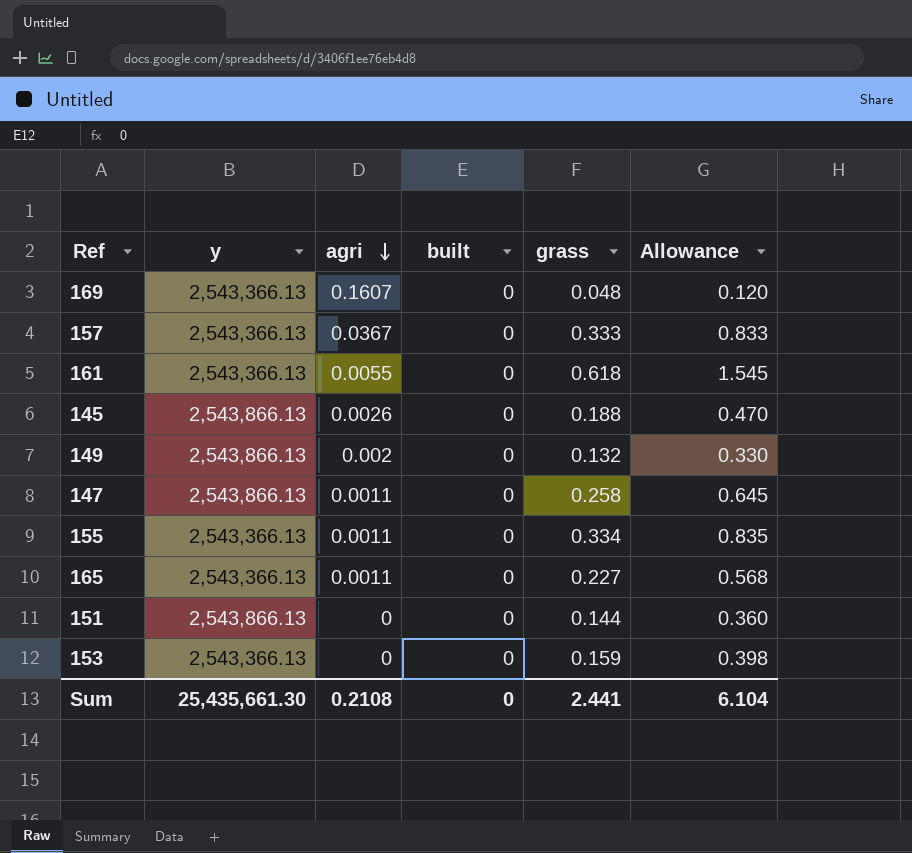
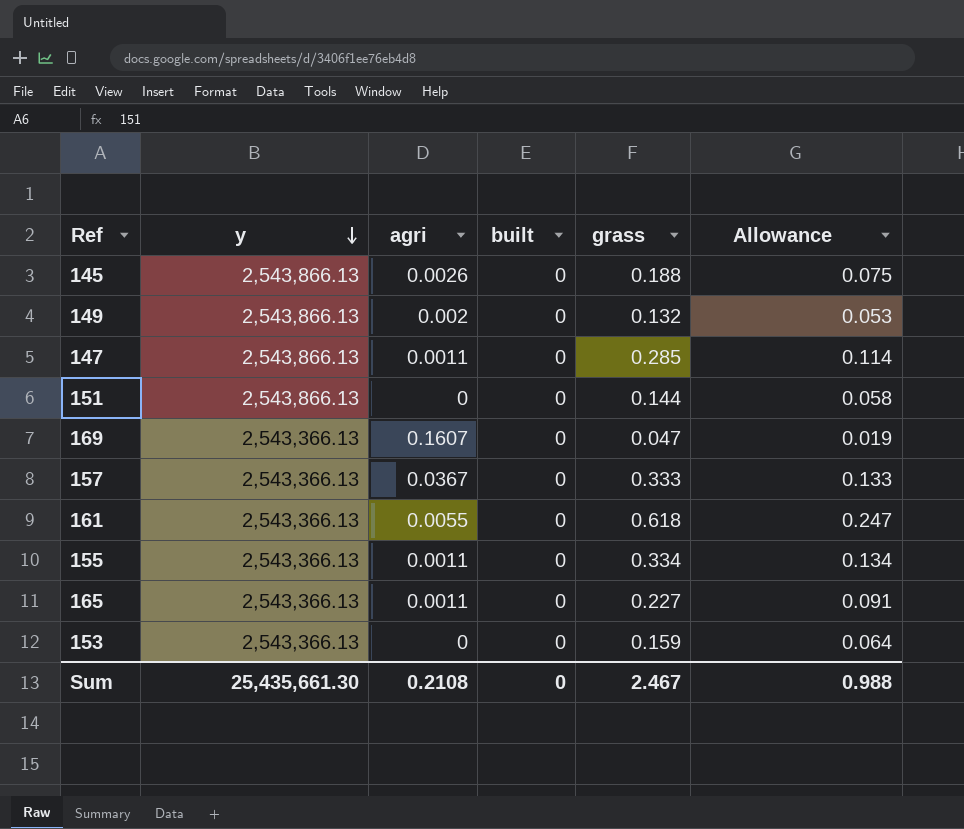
row order: agri descending -> y descending
column Allowance | formula: [grass] * 2.5 -> [grass] * 0.4
147 | grass: 0.258 -> 0.285
169 | grass: 0.048 -> 0.047
Sum | grass: 2.441 -> 2.467
Sum | Allowance: 6.104 -> 0.988

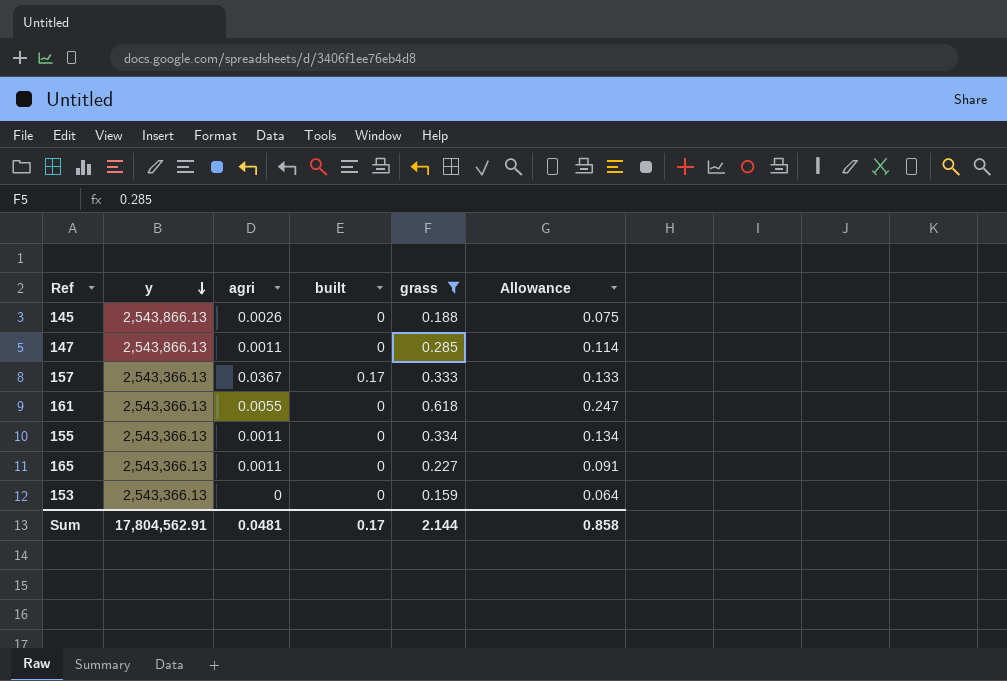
filter: none -> grass >= 0.159
157 | built: 0 -> 0.17
Sum | y: 25,435,661.30 -> 17,804,562.91
Sum | agri: 0.2108 -> 0.0481
Sum | built: 0 -> 0.17
Sum | grass: 2.467 -> 2.144
Sum | Allowance: 0.988 -> 0.858

